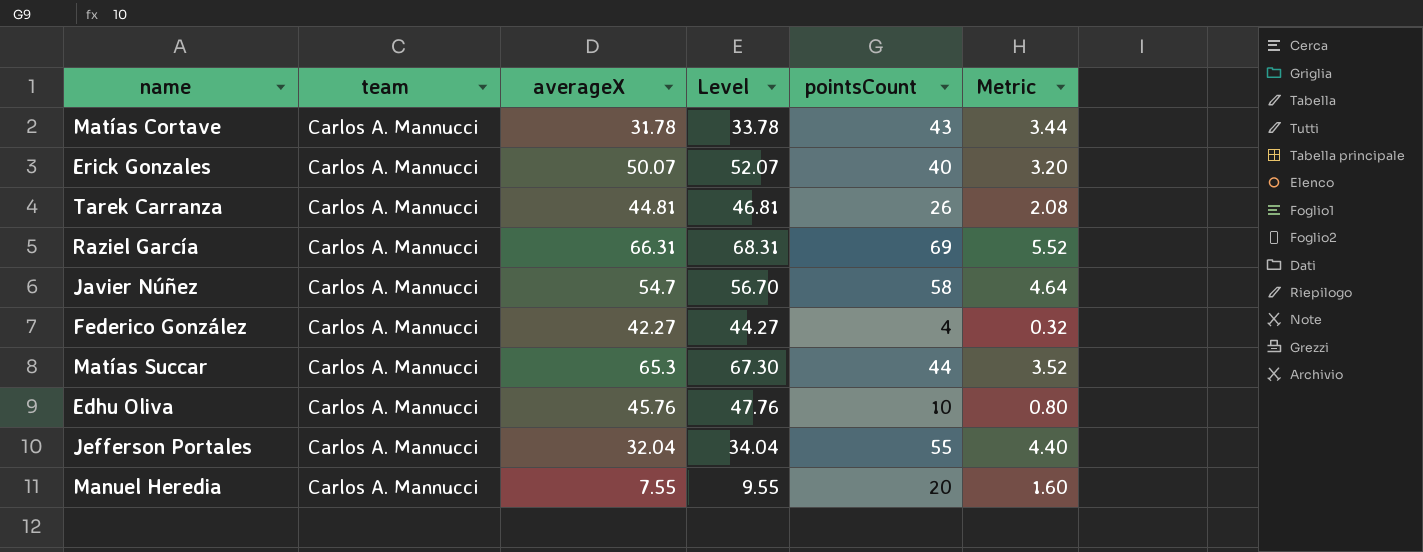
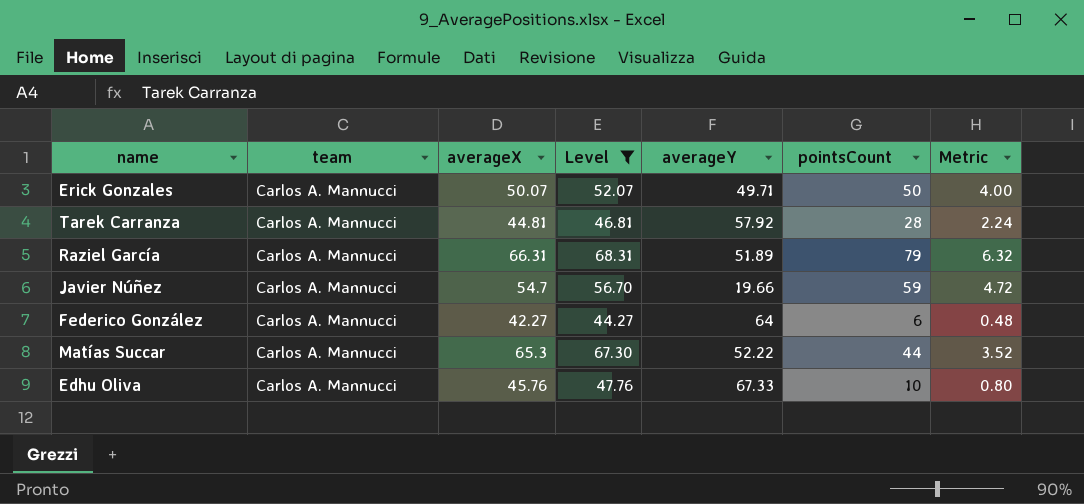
filter: none -> Level >= 44.27
column averageY | position: none -> 5
Erick Gonzales | pointsCount: 40 -> 50
Erick Gonzales | Metric: 3.20 -> 4.00
Tarek Carranza | pointsCount: 26 -> 28
Tarek Carranza | Metric: 2.08 -> 2.24
Raziel García | pointsCount: 69 -> 79
Raziel García | Metric: 5.52 -> 6.32
Javier Núñez | pointsCount: 58 -> 59
Javier Núñez | Metric: 4.64 -> 4.72
Federico González | pointsCount: 4 -> 6
Federico González | Metric: 0.32 -> 0.48

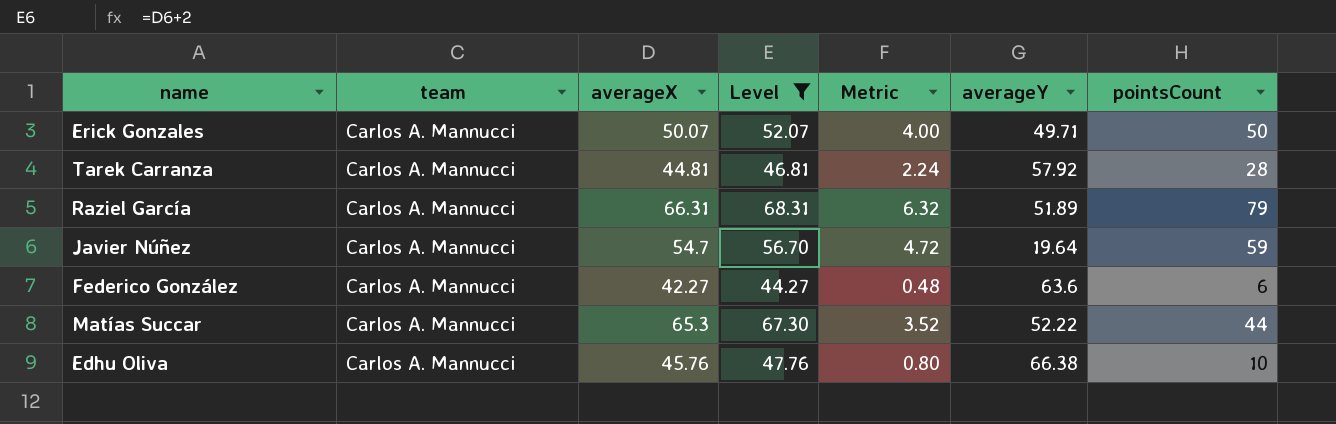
column Metric | position: 7 -> 5
Javier Núñez | averageY: 19.66 -> 19.64
Federico González | averageY: 64 -> 63.6
Edhu Oliva | averageY: 67.33 -> 66.38

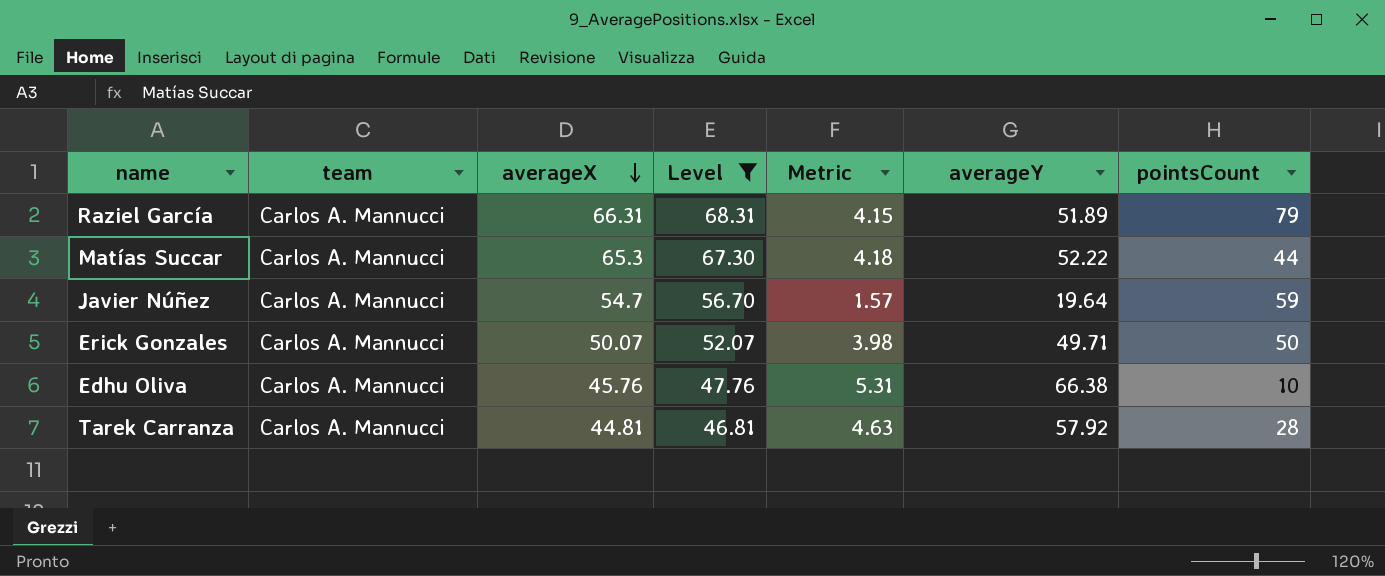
row order: none -> averageX descending
column Metric | formula: [pointsCount] * 0.08 -> [averageY] * 0.08
row Federico González: Carlos A. Mannucci | 42.27 | 44.27 | 0.48 | 63.6 | 6 -> none

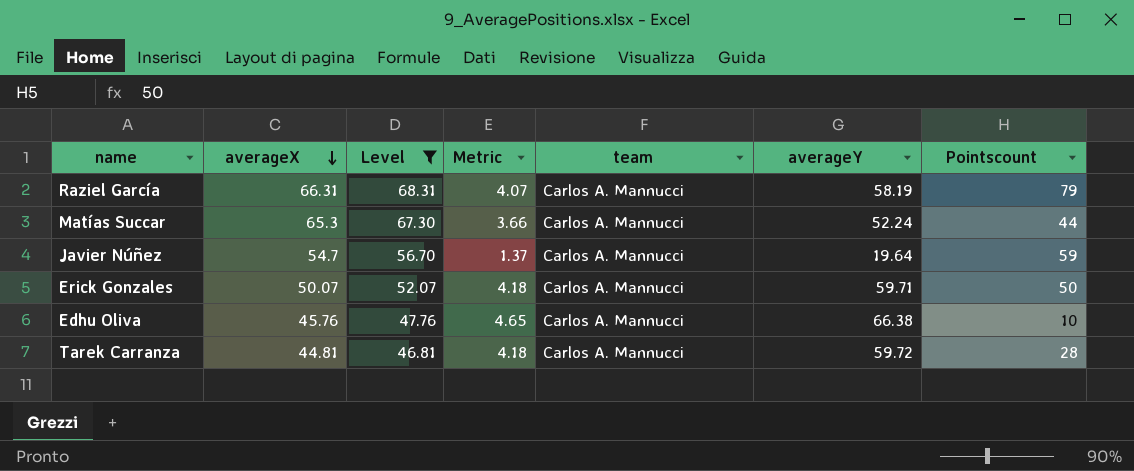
column Metric | formula: [averageY] * 0.08 -> [averageY] * 0.07
column team | position: 2 -> 5
column name: pointsCount -> Pointscount
Raziel García | averageY: 51.89 -> 58.19
Matías Succar | averageY: 52.22 -> 52.24
Erick Gonzales | averageY: 49.71 -> 59.71
Tarek Carranza | averageY: 57.92 -> 59.72

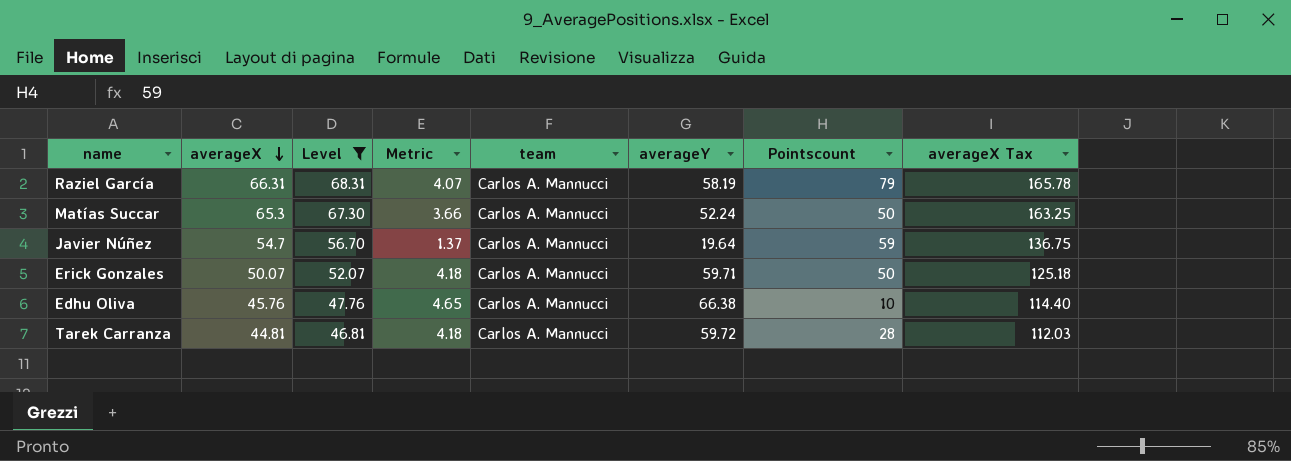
column averageX Tax | formula: none -> [averageX] * 2.5
Matías Succar | Pointscount: 44 -> 50

